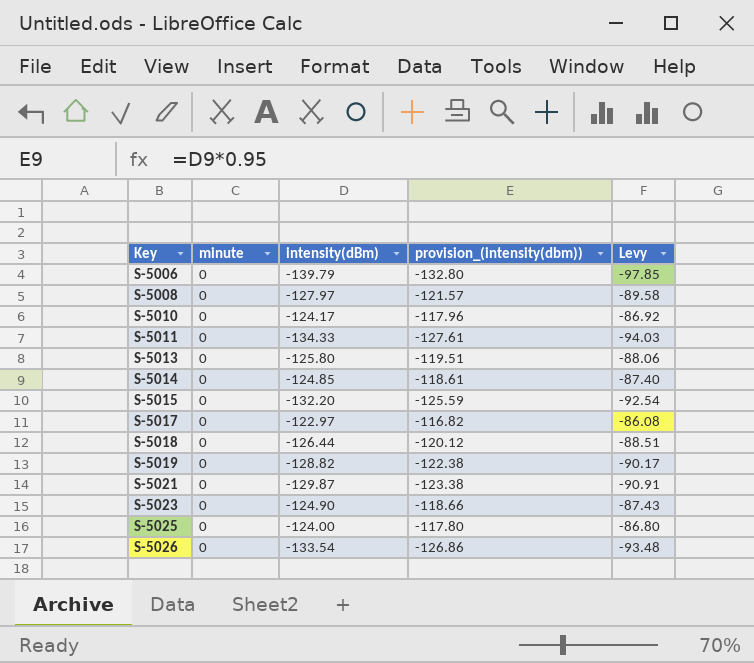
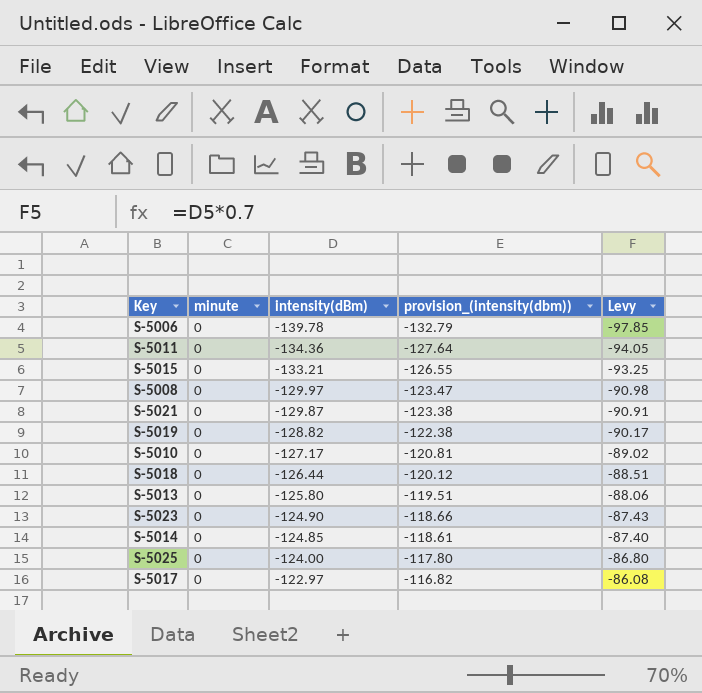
row order: Key ascending -> intensity(dBm) ascending
row S-5026: 0 | -133.54 | -126.86 | -93.48 -> none
S-5006 | intensity(dBm): -139.79 -> -139.78
S-5006 | provision_(intensity(dbm)): -132.80 -> -132.79
S-5011 | intensity(dBm): -134.33 -> -134.36
S-5011 | provision_(intensity(dbm)): -127.61 -> -127.64
S-5011 | Levy: -94.03 -> -94.05
S-5015 | intensity(dBm): -132.20 -> -133.21
S-5015 | provision_(intensity(dbm)): -125.59 -> -126.55
S-5015 | Levy: -92.54 -> -93.25
S-5008 | intensity(dBm): -127.97 -> -129.97
S-5008 | provision_(intensity(dbm)): -121.57 -> -123.47
S-5008 | Levy: -89.58 -> -90.98
S-5010 | intensity(dBm): -124.17 -> -127.17
S-5010 | provision_(intensity(dbm)): -117.96 -> -120.81
S-5010 | Levy: -86.92 -> -89.02

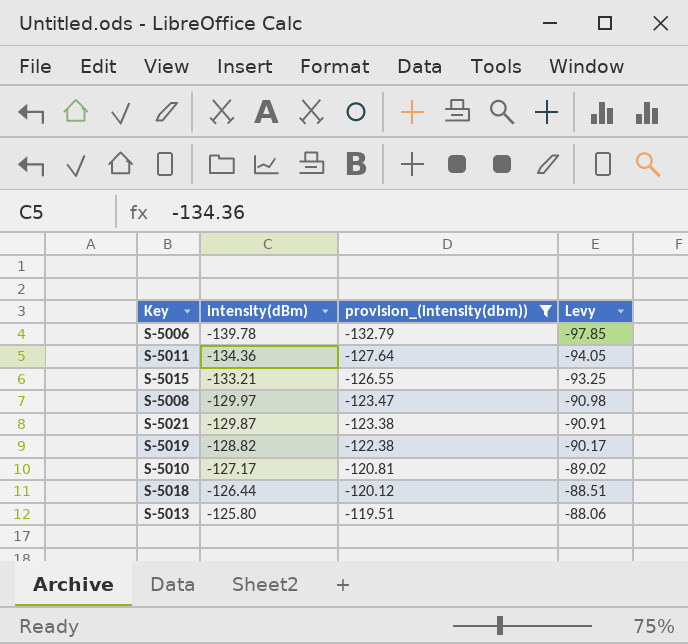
filter: none -> provision_(intensity(dbm)) <= -119.51
column minute | position: 2 -> none

